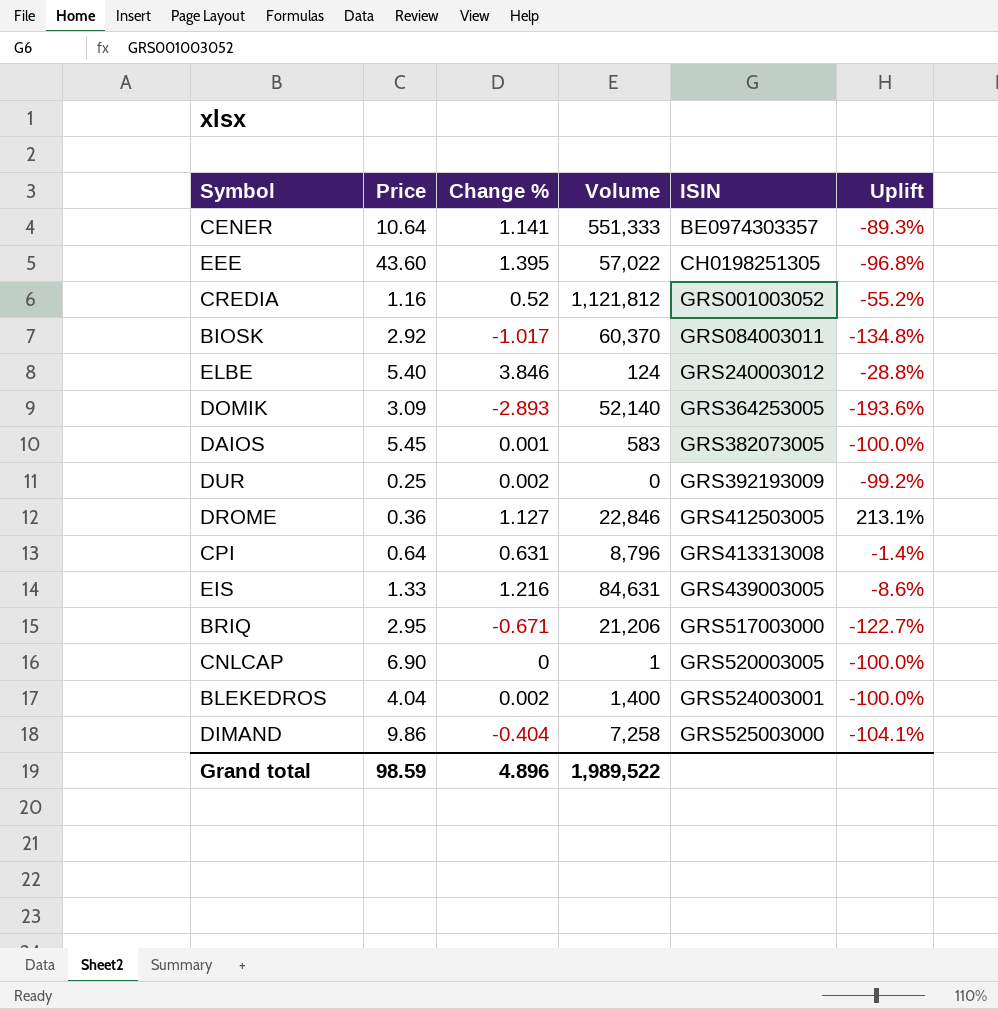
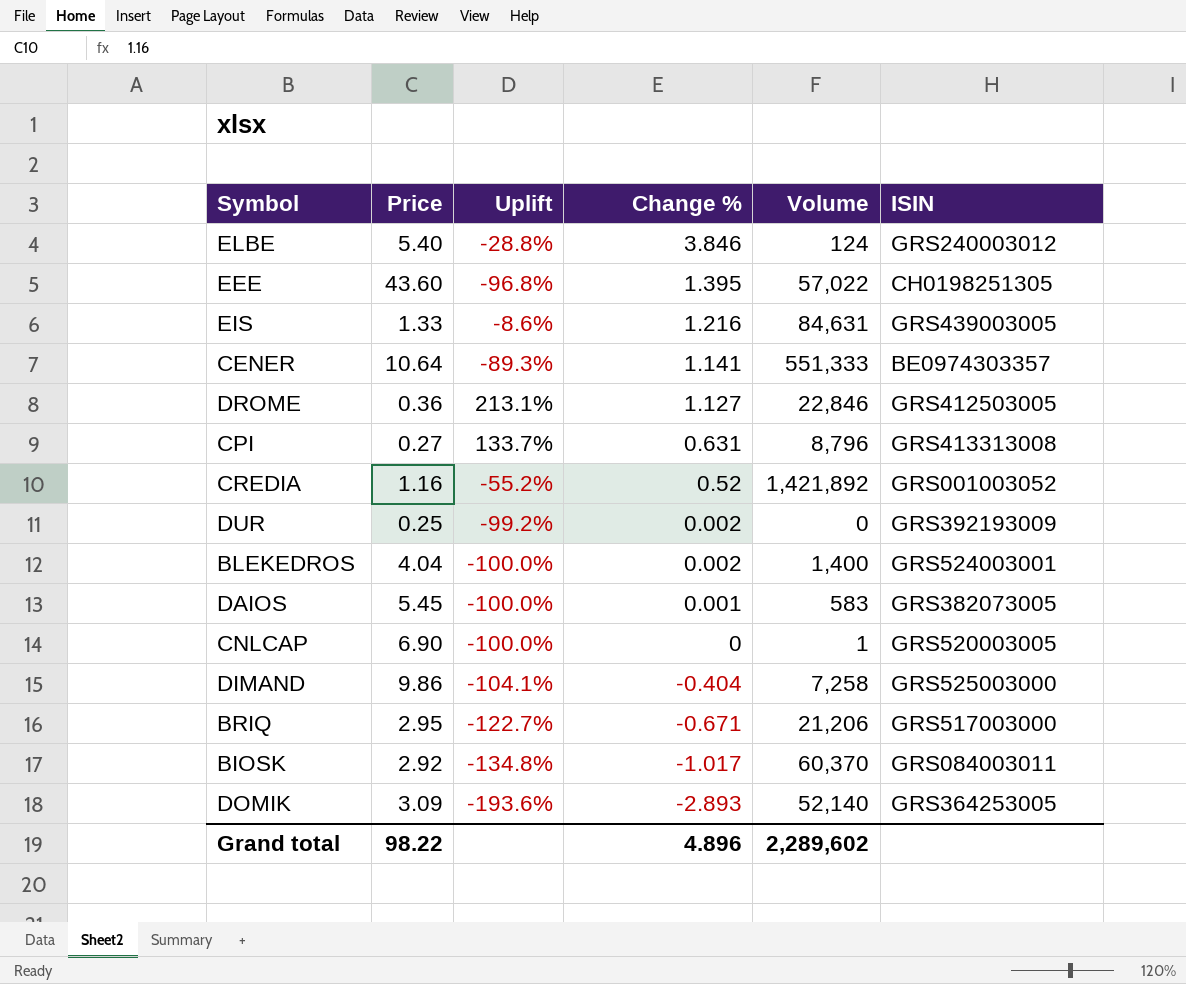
row order: ISIN ascending -> Change % descending
column Uplift | position: 6 -> 3
CPI | Price: 0.64 -> 0.27
CPI | Uplift: -1.4% -> 133.7%
CREDIA | Volume: 1,121,812 -> 1,421,892
Grand total | Price: 98.59 -> 98.22
Grand total | Volume: 1,989,522 -> 2,289,602

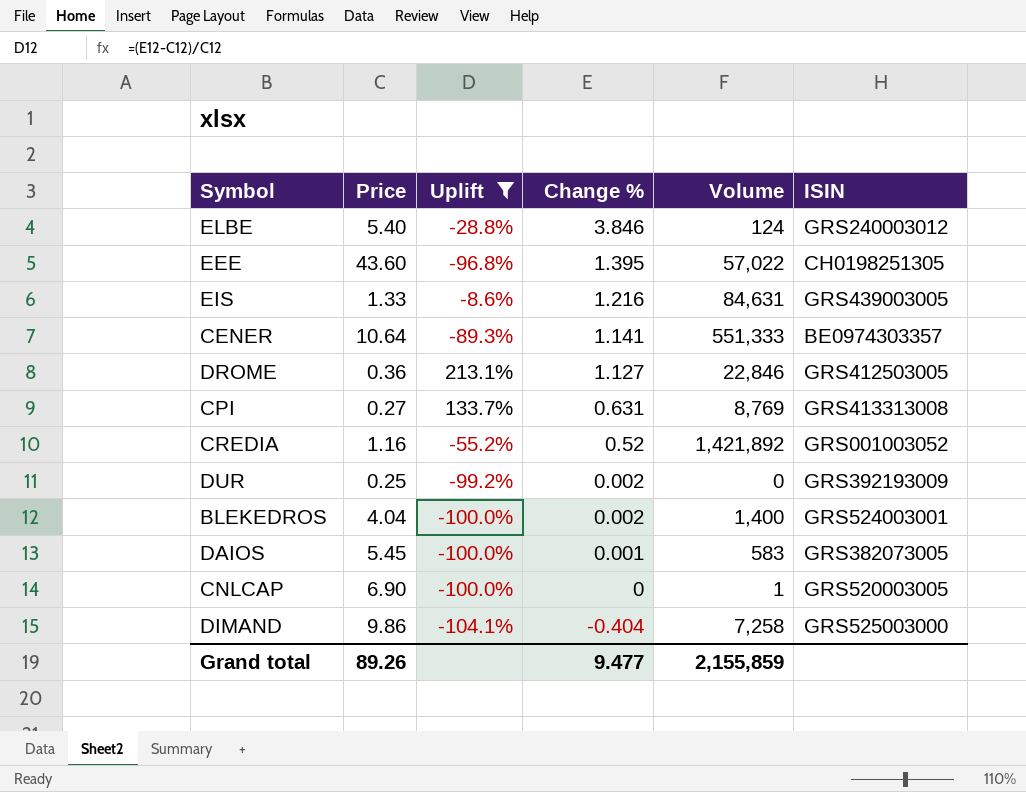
filter: none -> Uplift >= -104.1%
CPI | Volume: 8,796 -> 8,769
Grand total | Price: 98.22 -> 89.26
Grand total | Change %: 4.896 -> 9.477
Grand total | Volume: 2,289,602 -> 2,155,859

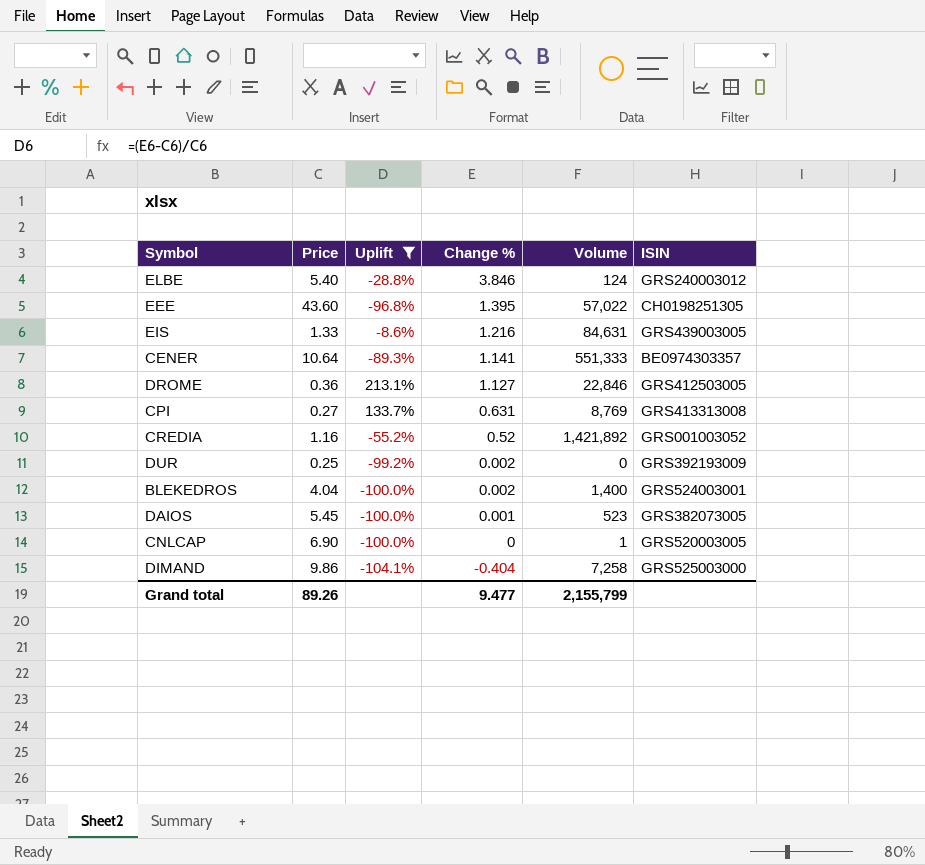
DAIOS | Volume: 583 -> 523
Grand total | Volume: 2,155,859 -> 2,155,799

